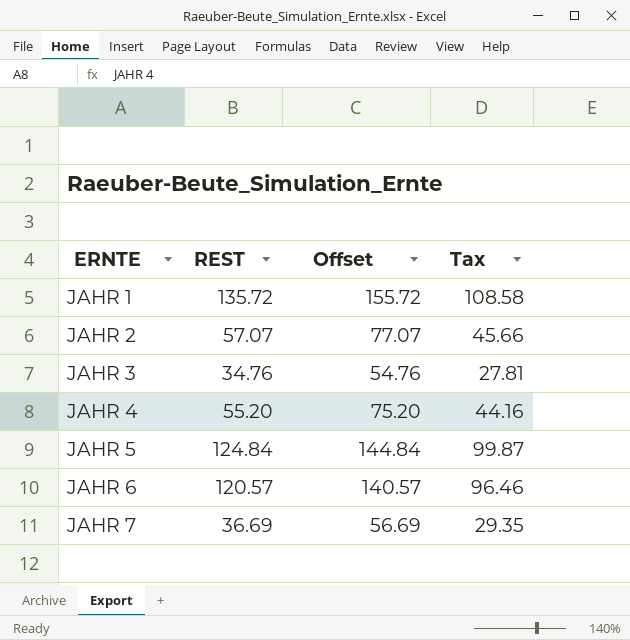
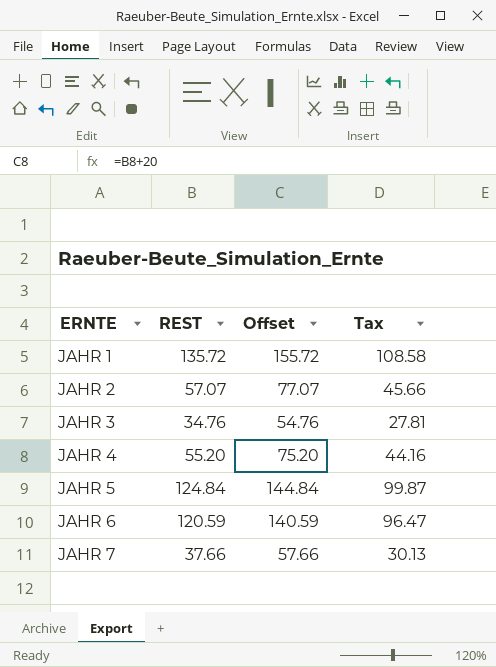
JAHR 6 | REST: 120.57 -> 120.59
JAHR 6 | Offset: 140.57 -> 140.59
JAHR 6 | Tax: 96.46 -> 96.47
JAHR 7 | REST: 36.69 -> 37.66
JAHR 7 | Offset: 56.69 -> 57.66
JAHR 7 | Tax: 29.35 -> 30.13

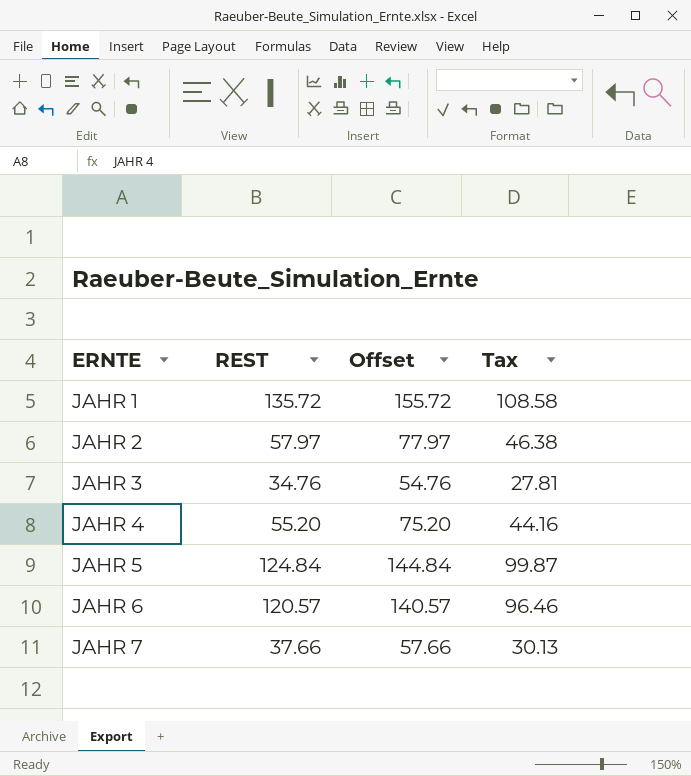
JAHR 2 | REST: 57.07 -> 57.97
JAHR 2 | Offset: 77.07 -> 77.97
JAHR 2 | Tax: 45.66 -> 46.38
JAHR 6 | REST: 120.59 -> 120.57
JAHR 6 | Offset: 140.59 -> 140.57
JAHR 6 | Tax: 96.47 -> 96.46

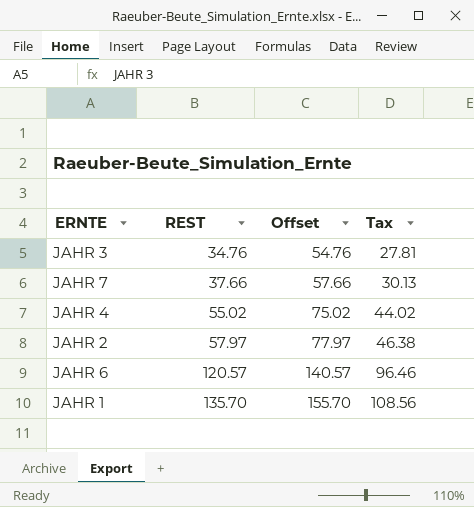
row order: ERNTE ascending -> REST ascending
row JAHR 5: 124.84 | 144.84 | 99.87 -> none
JAHR 4 | REST: 55.20 -> 55.02
JAHR 4 | Offset: 75.20 -> 75.02
JAHR 4 | Tax: 44.16 -> 44.02
JAHR 1 | REST: 135.72 -> 135.70
JAHR 1 | Offset: 155.72 -> 155.70
JAHR 1 | Tax: 108.58 -> 108.56

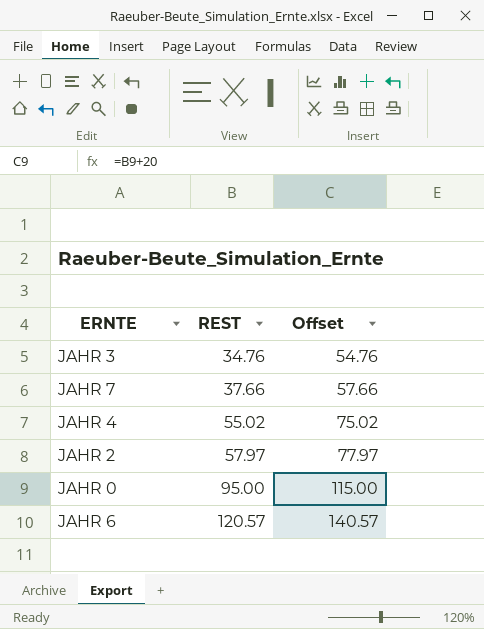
column Tax | formula: [REST] * 0.8 -> none
row JAHR 1: 135.70 | 155.70 | 108.56 -> none
row JAHR 0: none -> 95.00 | 115.00

